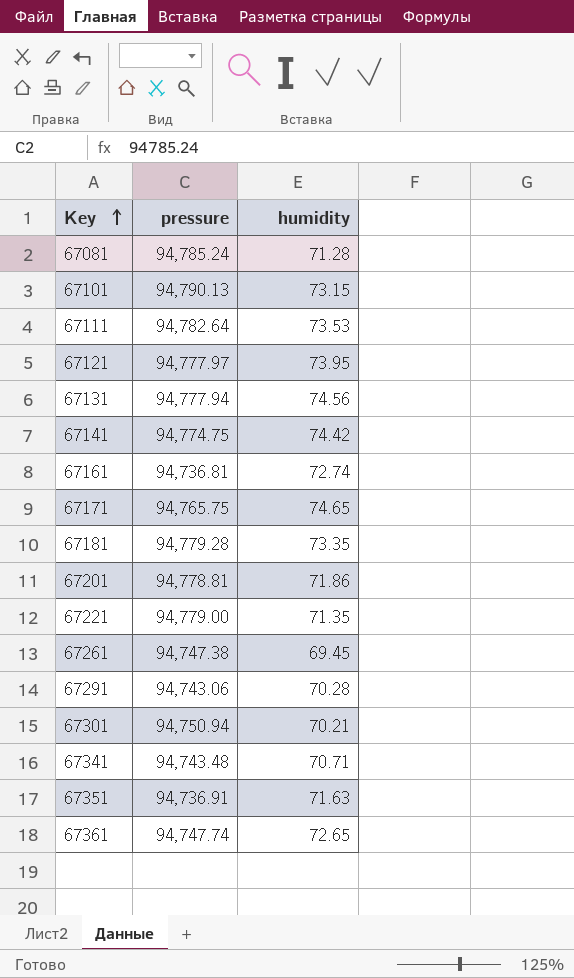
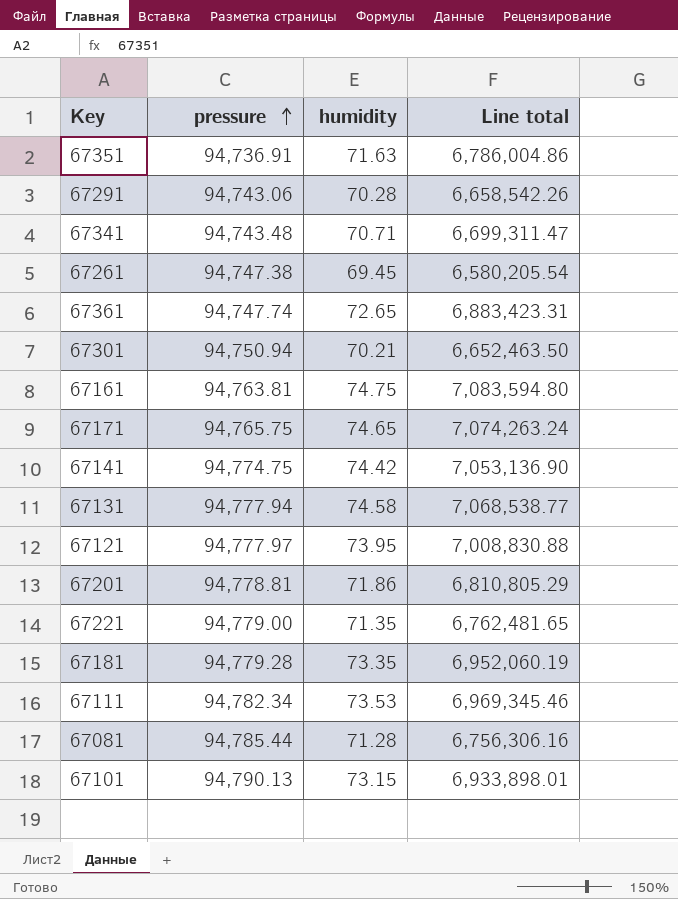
row order: Key ascending -> pressure ascending
column Line total | formula: none -> [pressure] * [humidity]
67161 | pressure: 94,736.81 -> 94,763.81
67161 | humidity: 72.74 -> 74.75
67131 | humidity: 74.56 -> 74.58
67111 | pressure: 94,782.64 -> 94,782.34
67081 | pressure: 94,785.24 -> 94,785.44

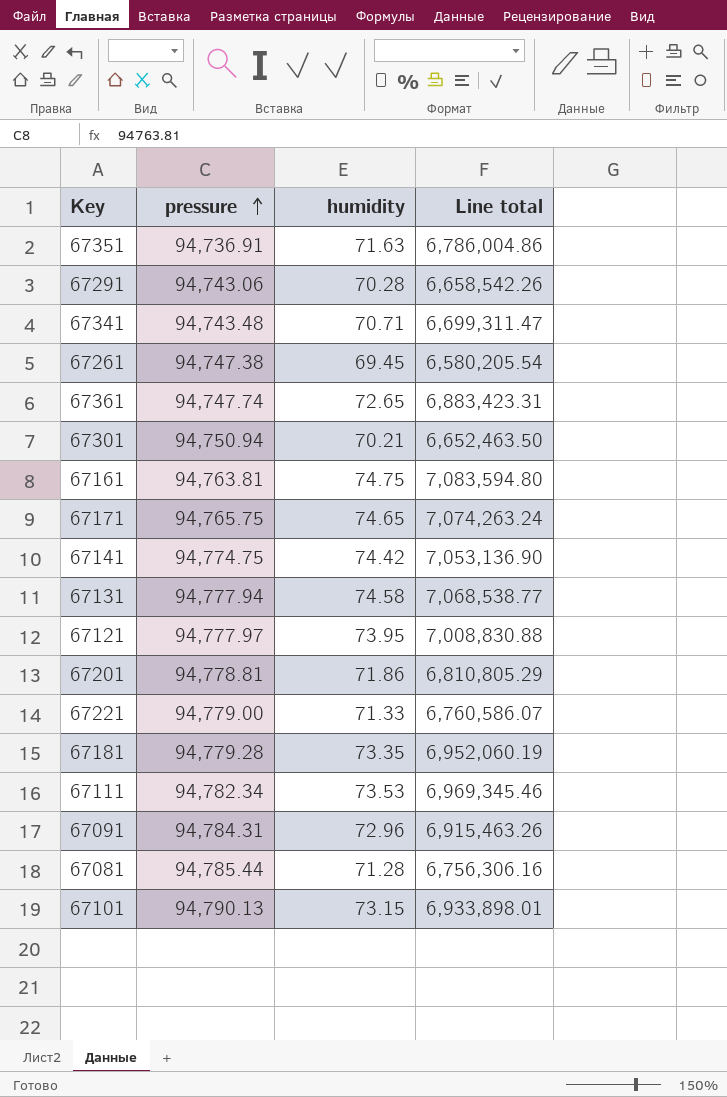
67221 | humidity: 71.35 -> 71.33
67221 | Line total: 6,762,481.65 -> 6,760,586.07
row 67091: none -> 94,784.31 | 72.96 | 6,915,463.26

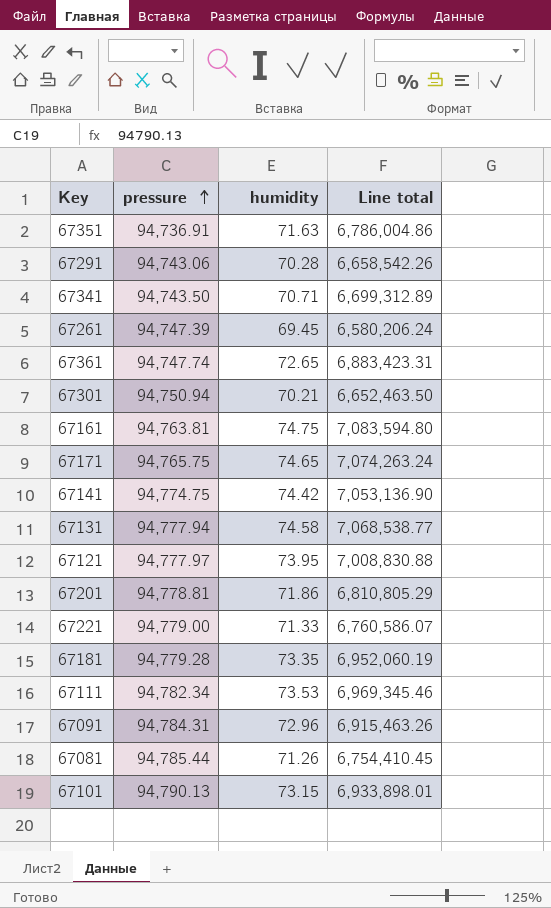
67341 | pressure: 94,743.48 -> 94,743.50
67341 | Line total: 6,699,311.47 -> 6,699,312.89
67261 | pressure: 94,747.38 -> 94,747.39
67261 | Line total: 6,580,205.54 -> 6,580,206.24
67081 | humidity: 71.28 -> 71.26
67081 | Line total: 6,756,306.16 -> 6,754,410.45

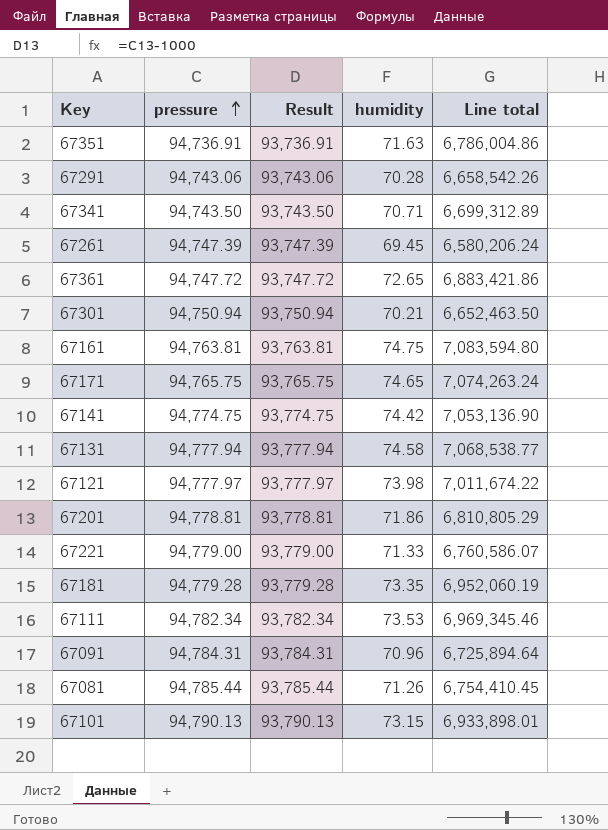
column Result | formula: none -> [pressure] - 1000
67361 | pressure: 94,747.74 -> 94,747.72
67361 | Line total: 6,883,423.31 -> 6,883,421.86
67121 | humidity: 73.95 -> 73.98
67121 | Line total: 7,008,830.88 -> 7,011,674.22
67091 | humidity: 72.96 -> 70.96
67091 | Line total: 6,915,463.26 -> 6,725,894.64

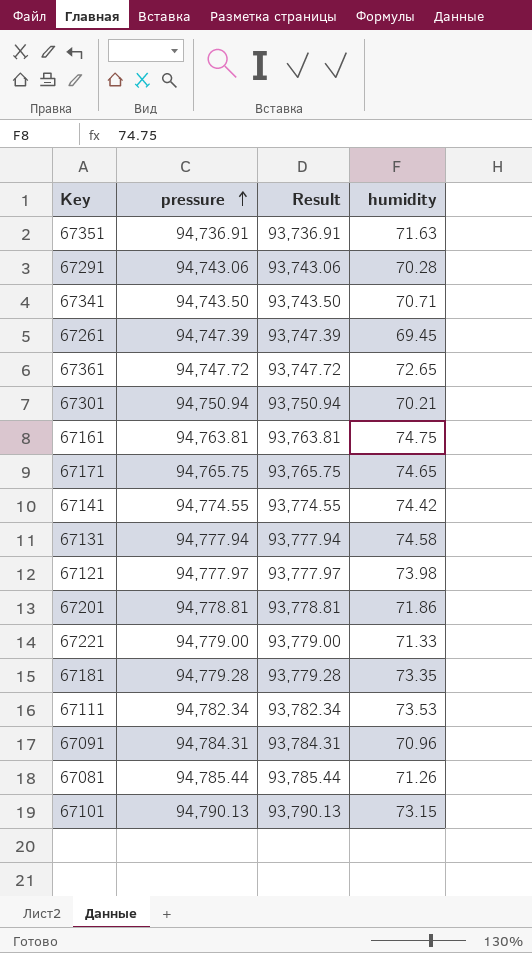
column Line total | formula: [pressure] * [humidity] -> none
67141 | pressure: 94,774.75 -> 94,774.55
67141 | Result: 93,774.75 -> 93,774.55

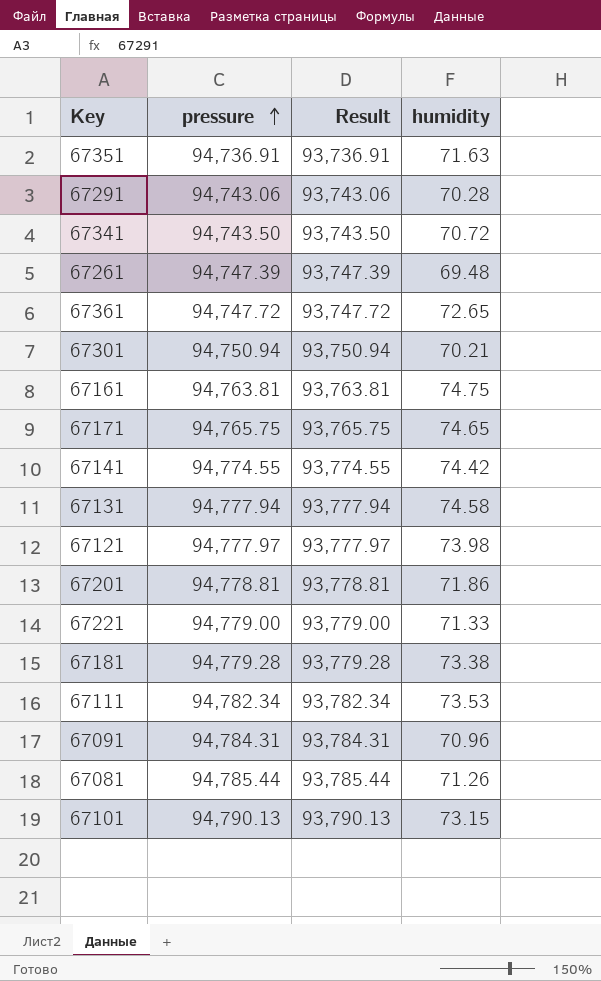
67341 | humidity: 70.71 -> 70.72
67261 | humidity: 69.45 -> 69.48
67181 | humidity: 73.35 -> 73.38

